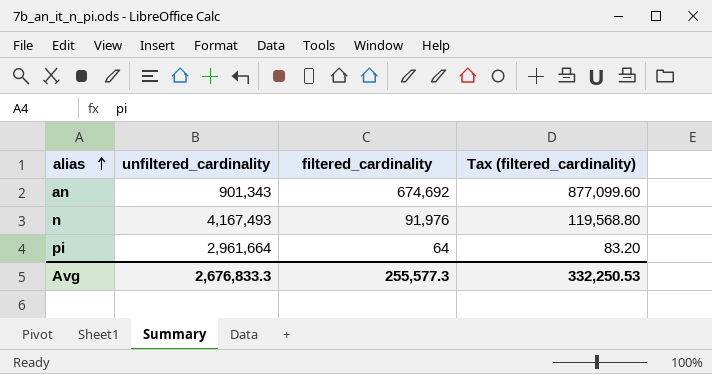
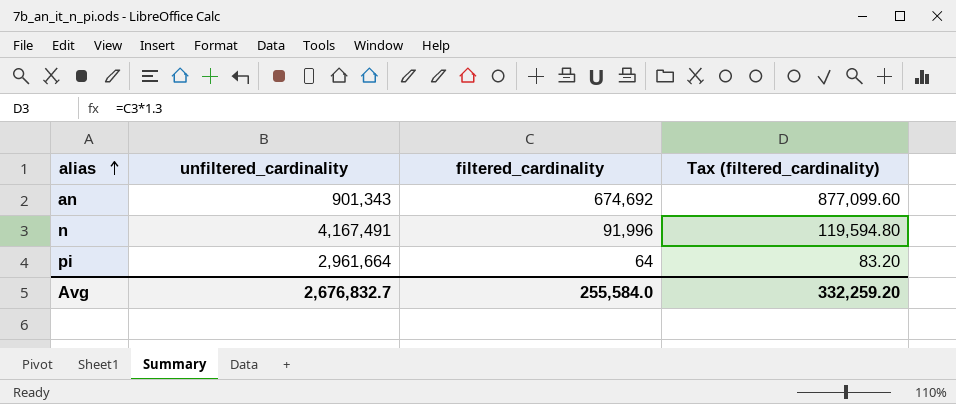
n | unfiltered_cardinality: 4,167,493 -> 4,167,491
n | filtered_cardinality: 91,976 -> 91,996
n | Tax (filtered_cardinality): 119,568.80 -> 119,594.80
Avg | unfiltered_cardinality: 2,676,833.3 -> 2,676,832.7
Avg | filtered_cardinality: 255,577.3 -> 255,584.0
Avg | Tax (filtered_cardinality): 332,250.53 -> 332,259.20

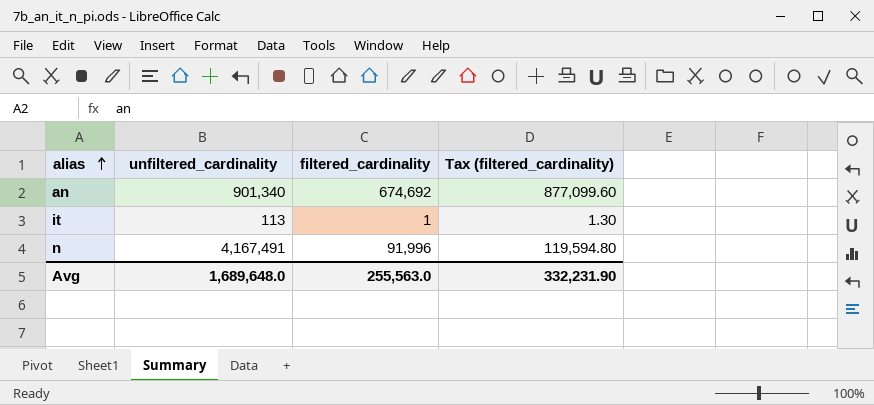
row pi: 2,961,664 | 64 | 83.20 -> none
an | unfiltered_cardinality: 901,343 -> 901,340
row it: none -> 113 | 1 | 1.30
Avg | unfiltered_cardinality: 2,676,832.7 -> 1,689,648.0
Avg | filtered_cardinality: 255,584.0 -> 255,563.0
Avg | Tax (filtered_cardinality): 332,259.20 -> 332,231.90

